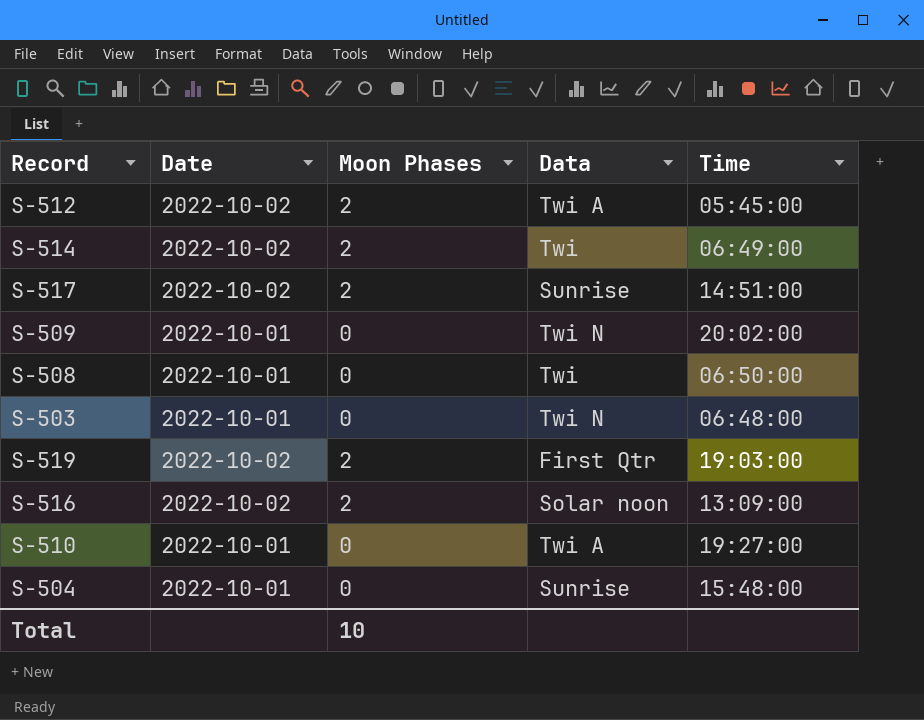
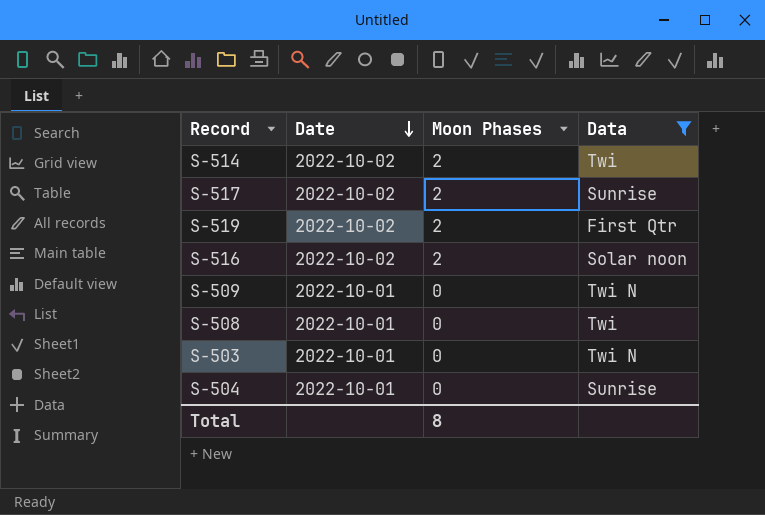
filter: none -> Data != Twi A
row order: none -> Date descending
column Time | position: 5 -> none
Total | Moon Phases: 10 -> 8

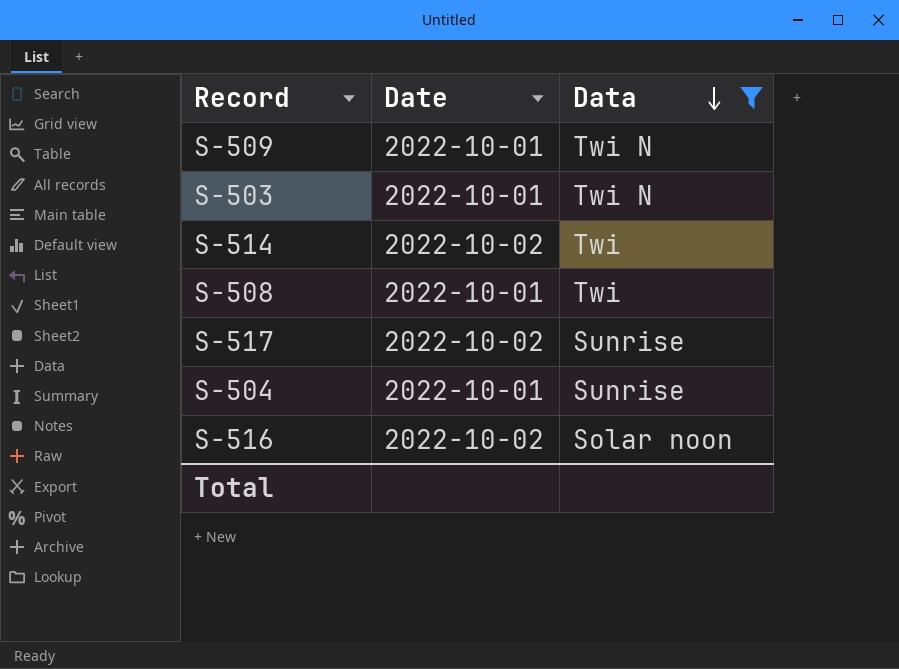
row order: Date descending -> Data descending
column Moon Phases | position: 3 -> none
row S-519: 2022-10-02 | 2 | First Qtr -> none

